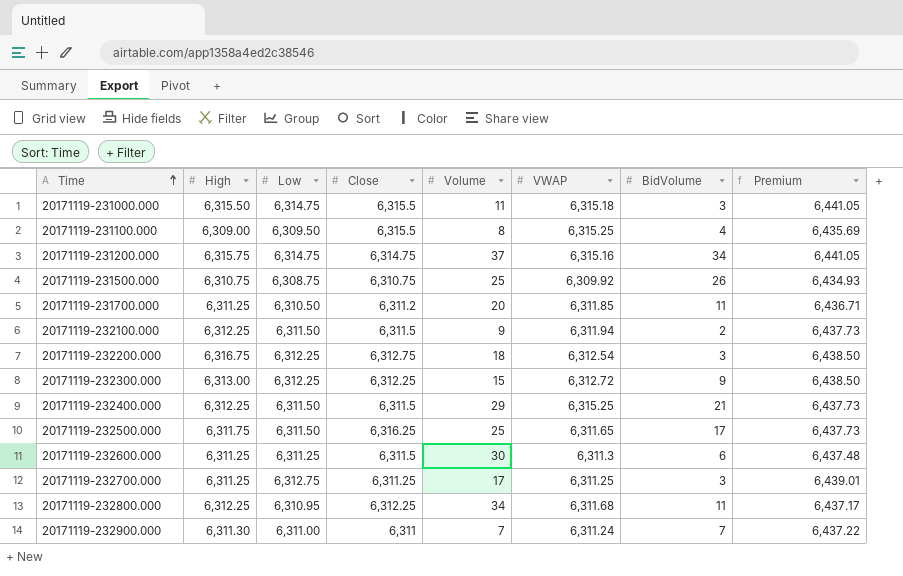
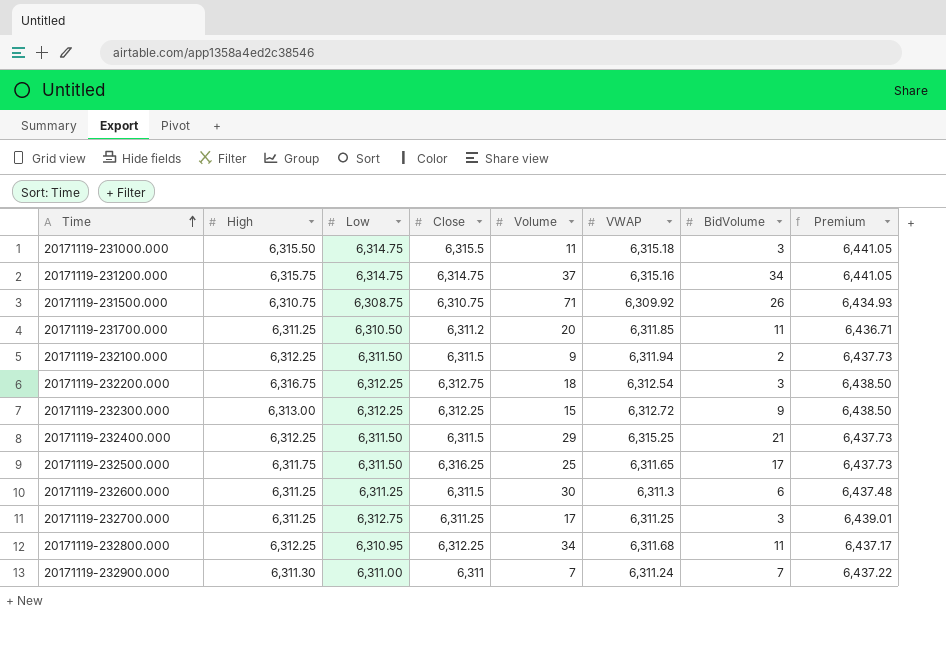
row 20171119-231100.000: 6,309.00 | 6,309.50 | 6,315.5 | 8 | 6,315.25 | 4 | 6,435.69 -> none
20171119-231500.000 | Volume: 25 -> 71

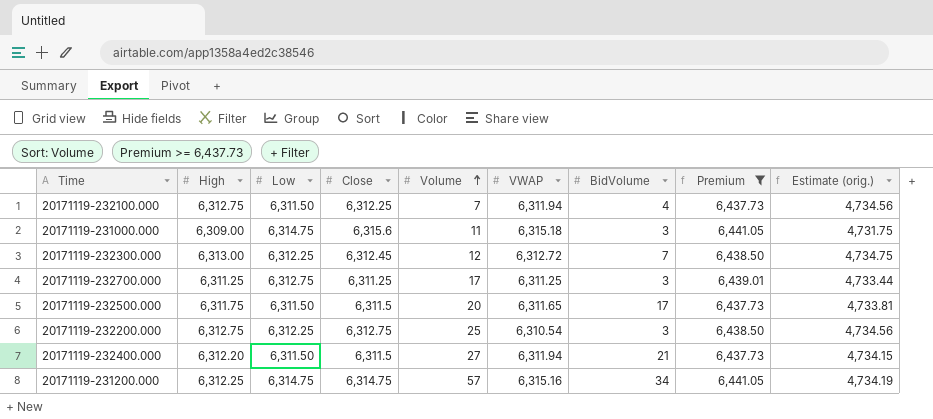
filter: none -> Premium >= 6,437.73
row order: Time ascending -> Volume ascending
column Estimate (orig.) | formula: none -> [High] * 0.75
20171119-232100.000 | High: 6,312.25 -> 6,312.75
20171119-232100.000 | Close: 6,311.5 -> 6,312.25
20171119-232100.000 | Volume: 9 -> 7
20171119-232100.000 | BidVolume: 2 -> 4
20171119-231000.000 | High: 6,315.50 -> 6,309.00
20171119-231000.000 | Close: 6,315.5 -> 6,315.6
20171119-232300.000 | Close: 6,312.25 -> 6,312.45
20171119-232300.000 | Volume: 15 -> 12
20171119-232300.000 | BidVolume: 9 -> 7
20171119-232500.000 | Close: 6,316.25 -> 6,311.5
20171119-232500.000 | Volume: 25 -> 20
20171119-232200.000 | High: 6,316.75 -> 6,312.75
20171119-232200.000 | Volume: 18 -> 25
20171119-232200.000 | VWAP: 6,312.54 -> 6,310.54
20171119-232400.000 | High: 6,312.25 -> 6,312.20
20171119-232400.000 | Volume: 29 -> 27
20171119-232400.000 | VWAP: 6,315.25 -> 6,311.94
20171119-231200.000 | High: 6,315.75 -> 6,312.25
20171119-231200.000 | Volume: 37 -> 57

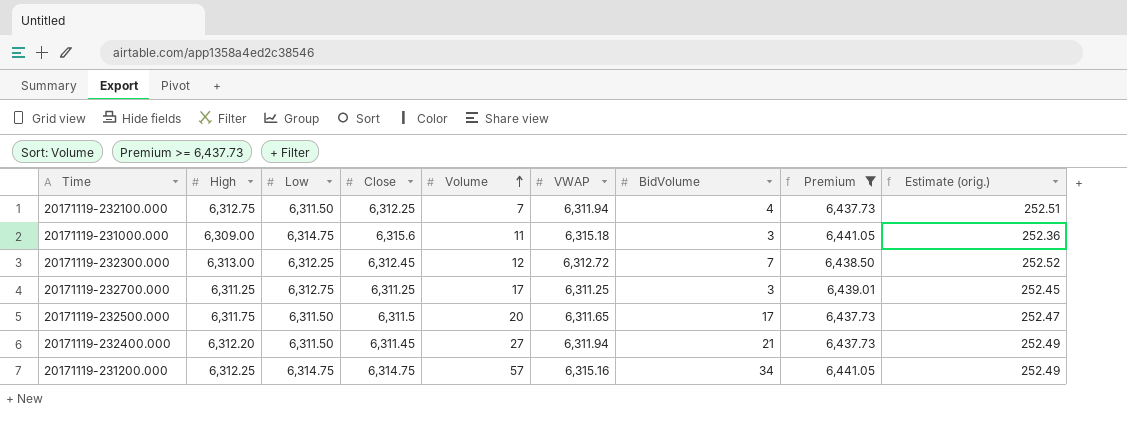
column Estimate (orig.) | formula: [High] * 0.75 -> [High] * 0.04
row 20171119-232200.000: 6,312.75 | 6,312.25 | 6,312.75 | 25 | 6,310.54 | 3 | 6,438.50 | 4,734.56 -> none
20171119-232400.000 | Close: 6,311.5 -> 6,311.45

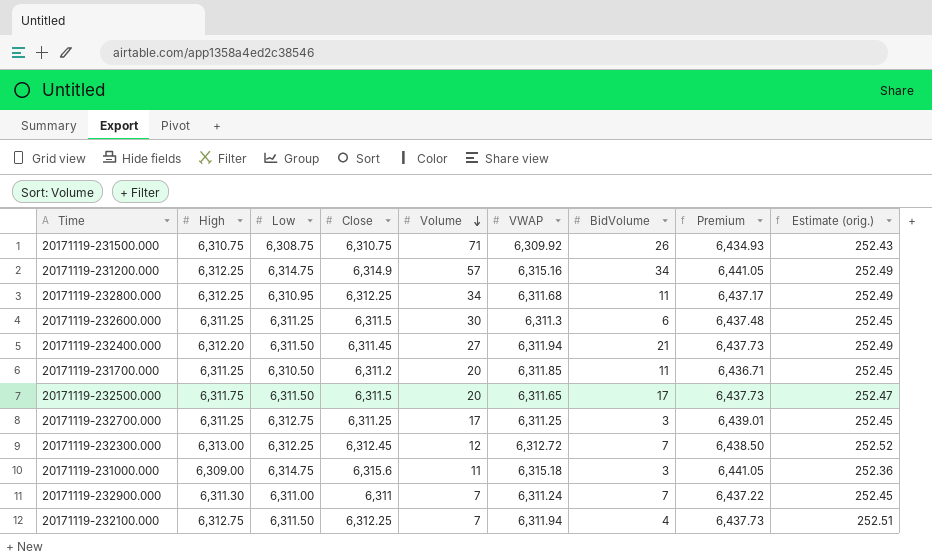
filter: Premium >= 6,437.73 -> none
row order: Volume ascending -> Volume descending
20171119-231200.000 | Close: 6,314.75 -> 6,314.9

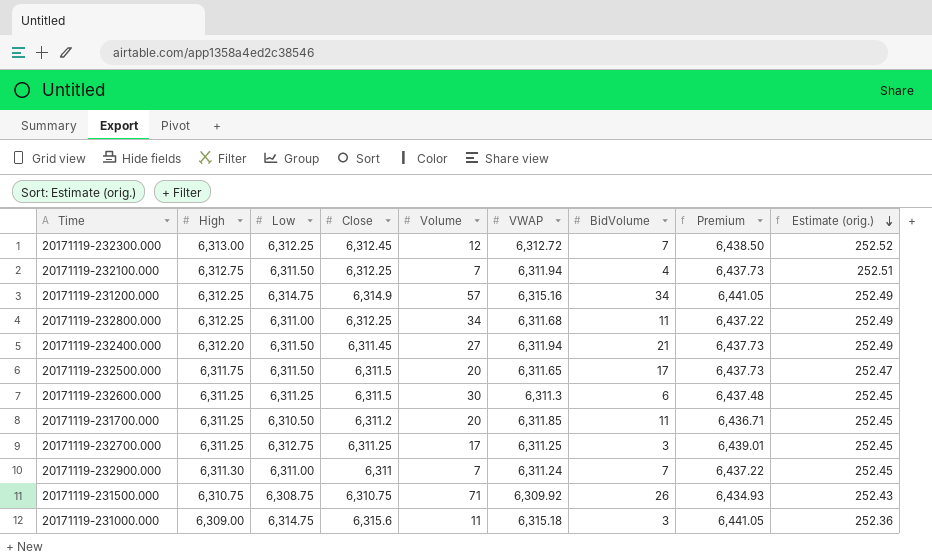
row order: Volume descending -> Estimate (orig.) descending
20171119-232800.000 | Low: 6,310.95 -> 6,311.00
20171119-232800.000 | Premium: 6,437.17 -> 6,437.22

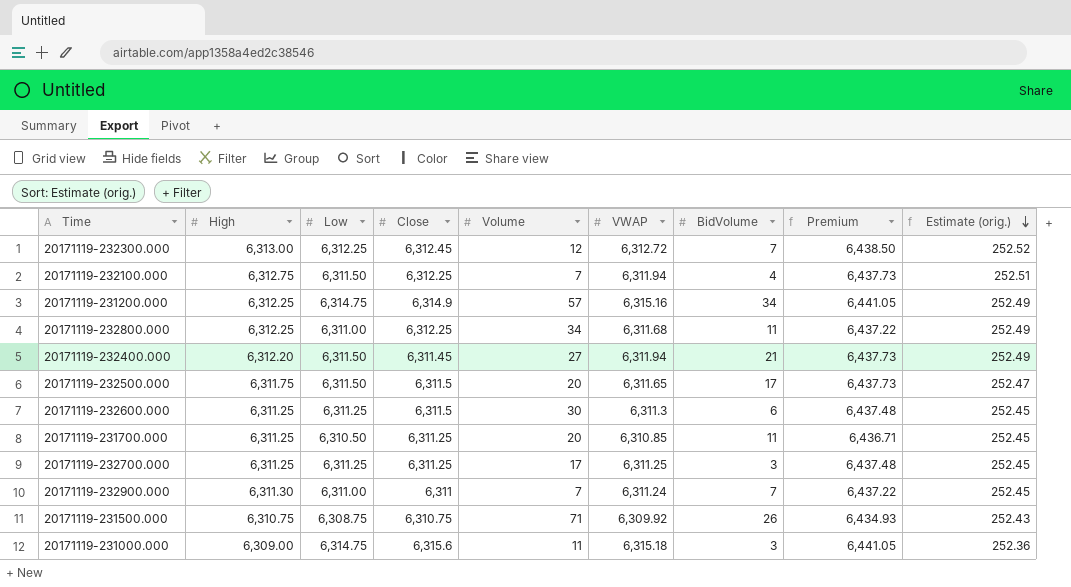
20171119-231700.000 | Close: 6,311.2 -> 6,311.25
20171119-231700.000 | VWAP: 6,311.85 -> 6,310.85
20171119-232700.000 | Low: 6,312.75 -> 6,311.25
20171119-232700.000 | Premium: 6,439.01 -> 6,437.48

